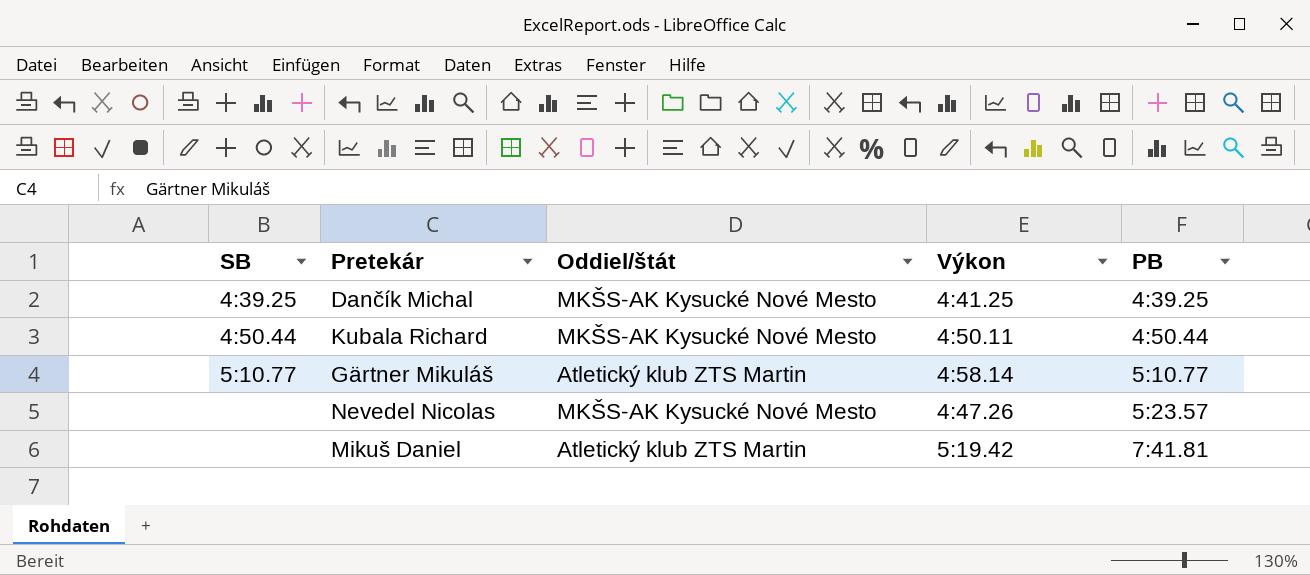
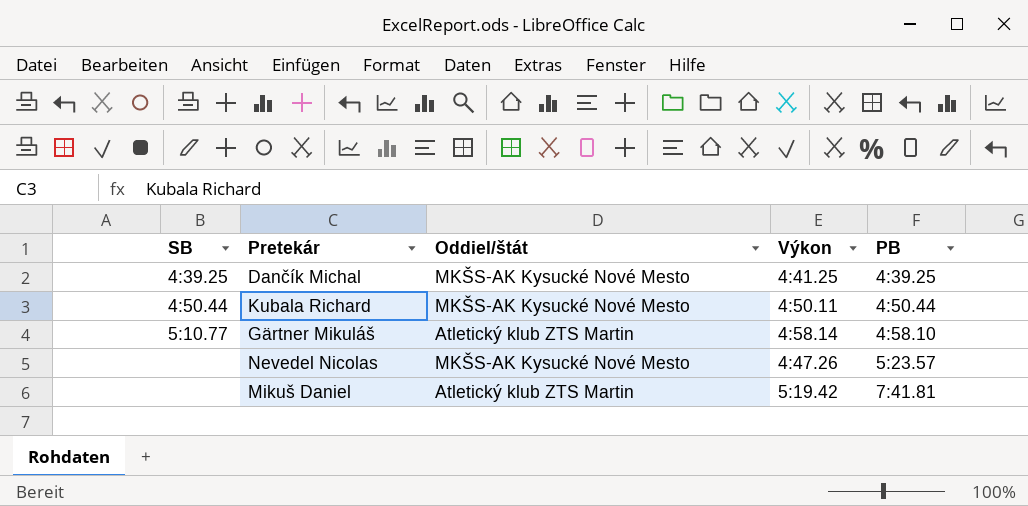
Gärtner Mikuláš | PB: 5:10.77 -> 4:58.10

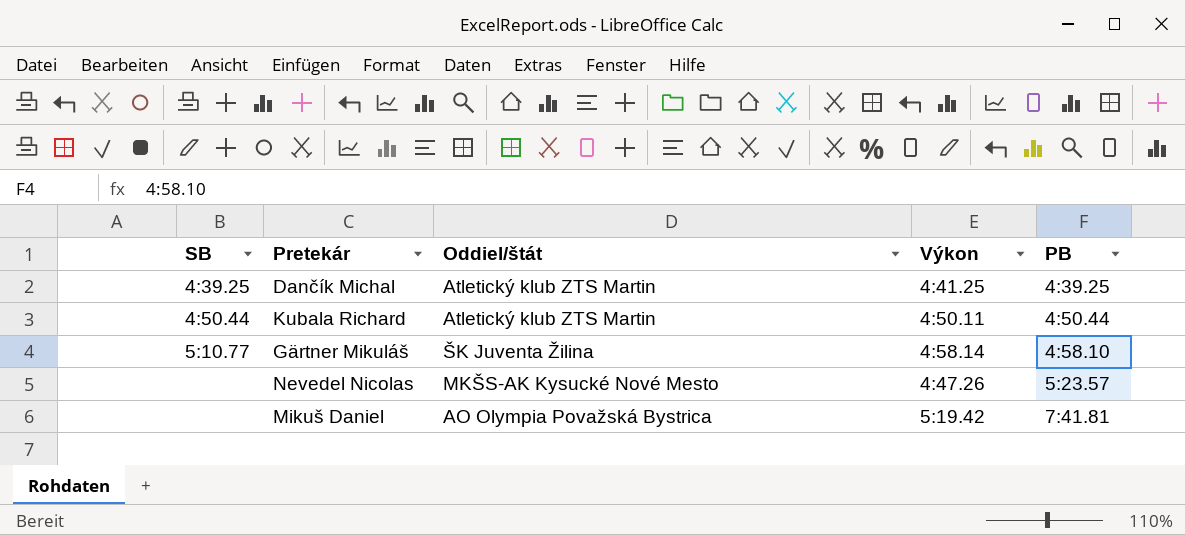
Dančík Michal | Oddiel/štát: MKŠS-AK Kysucké Nové Mesto -> Atletický klub ZTS Martin
Kubala Richard | Oddiel/štát: MKŠS-AK Kysucké Nové Mesto -> Atletický klub ZTS Martin
Gärtner Mikuláš | Oddiel/štát: Atletický klub ZTS Martin -> ŠK Juventa Žilina
Mikuš Daniel | Oddiel/štát: Atletický klub ZTS Martin -> AO Olympia Považská Bystrica

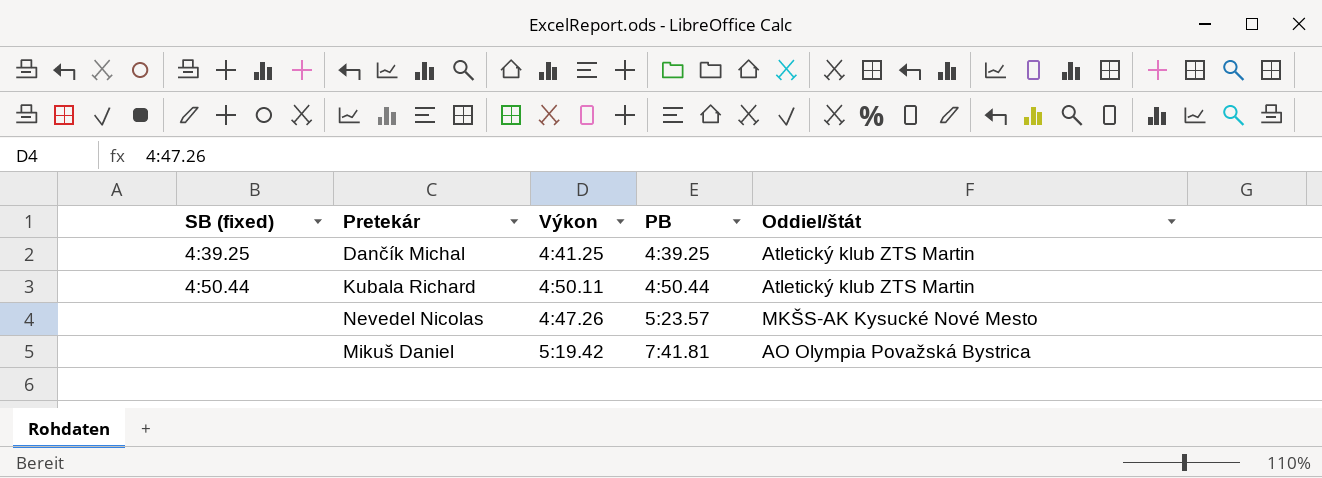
column name: SB -> SB (fixed)
column Oddiel/štát | position: 3 -> 5
row Gärtner Mikuláš: 5:10.77 | ŠK Juventa Žilina | 4:58.14 | 4:58.10 -> none

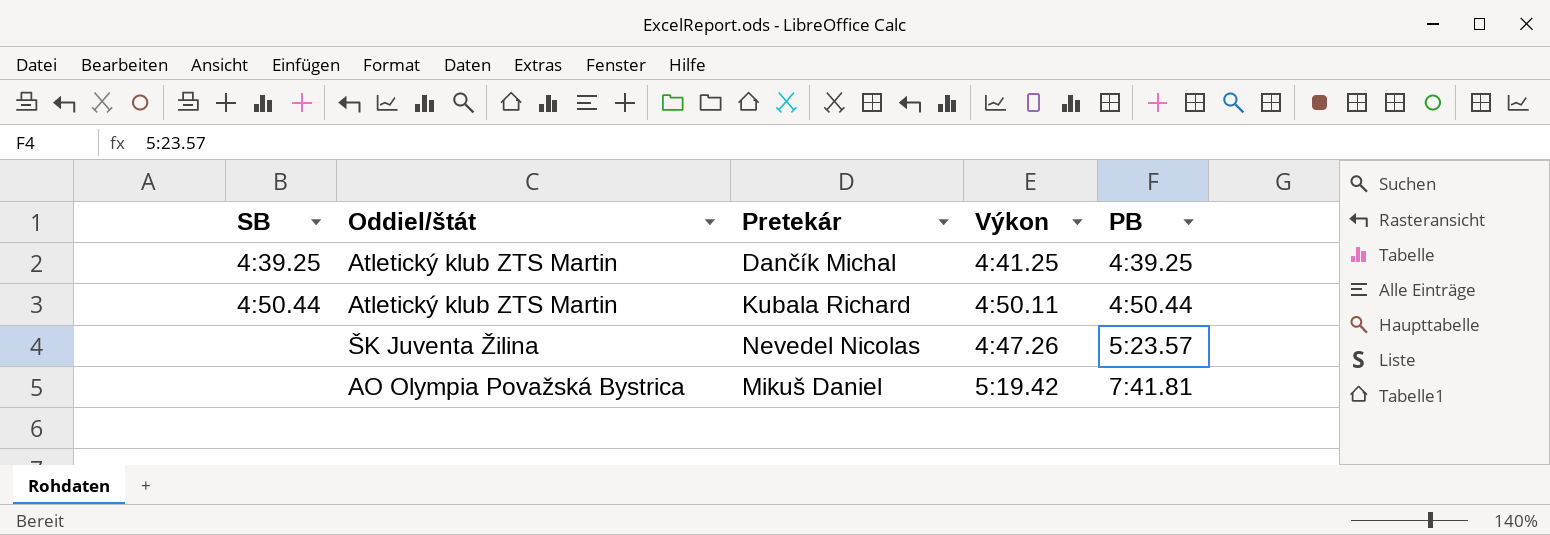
column name: SB (fixed) -> SB
column Oddiel/štát | position: 5 -> 2
Nevedel Nicolas | Oddiel/štát: MKŠS-AK Kysucké Nové Mesto -> ŠK Juventa Žilina

